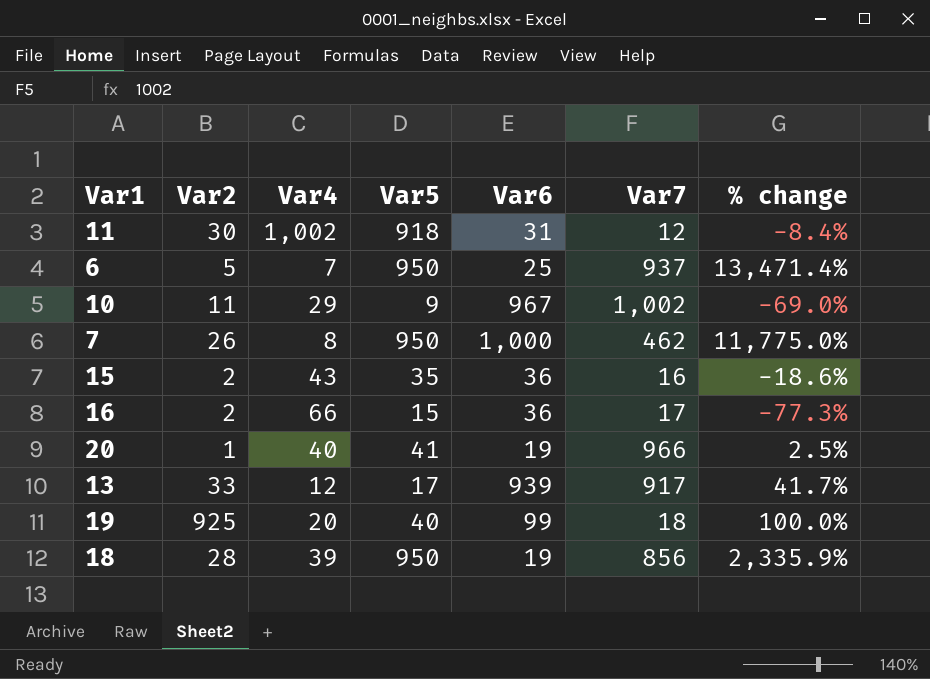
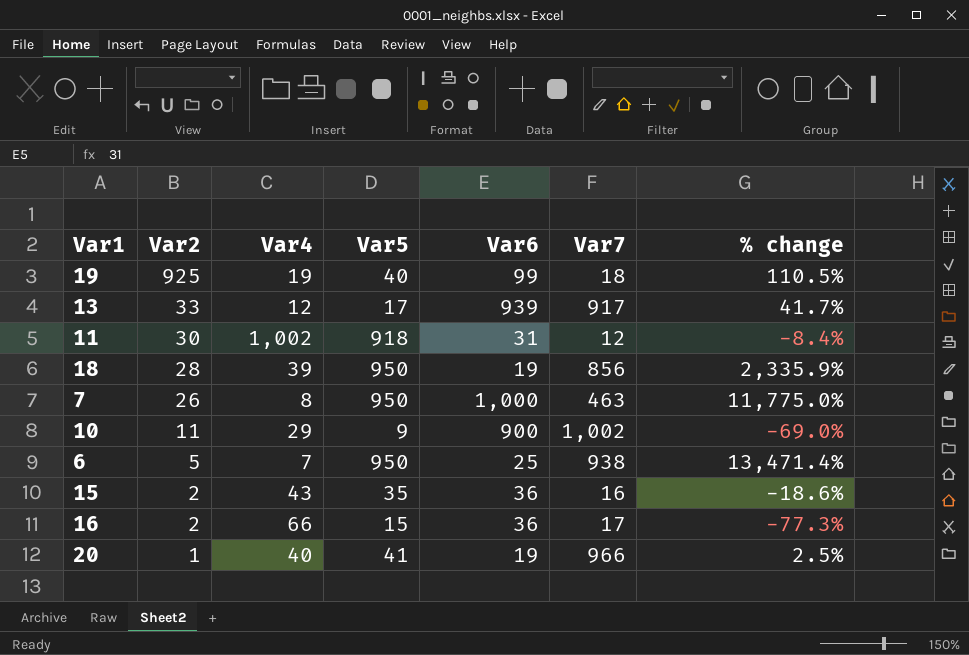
row order: none -> Var2 descending
19 | Var4: 20 -> 19
19 | % change: 100.0% -> 110.5%
7 | Var7: 462 -> 463
10 | Var6: 967 -> 900
6 | Var7: 937 -> 938

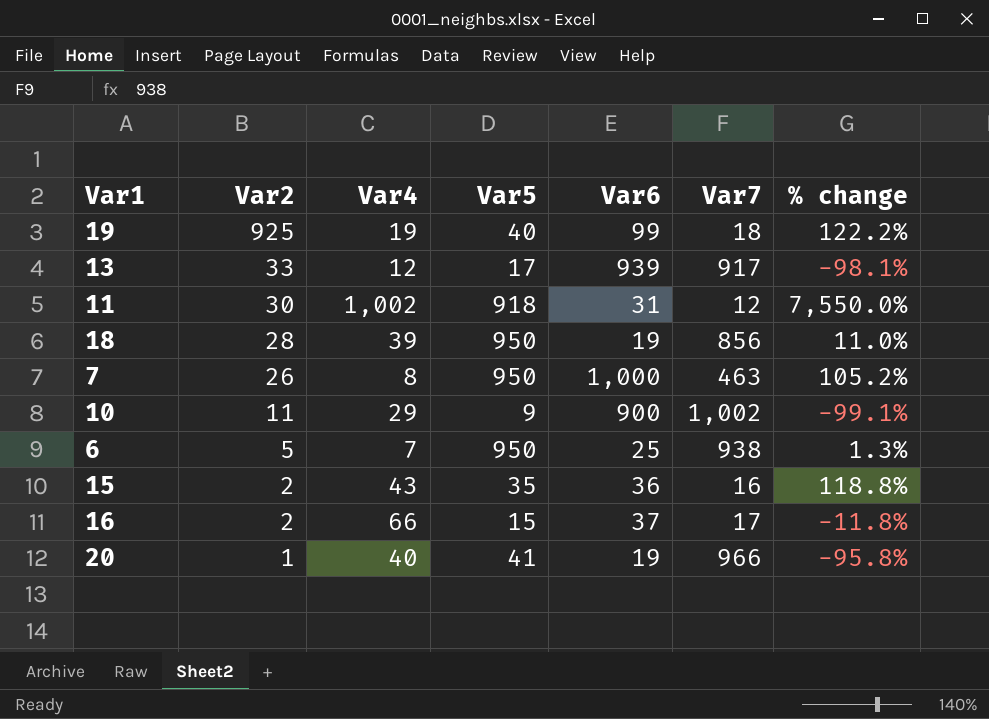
column % change | formula: ([Var5] - [Var4]) / [Var4] -> ([Var5] - [Var7]) / [Var7]
16 | Var6: 36 -> 37

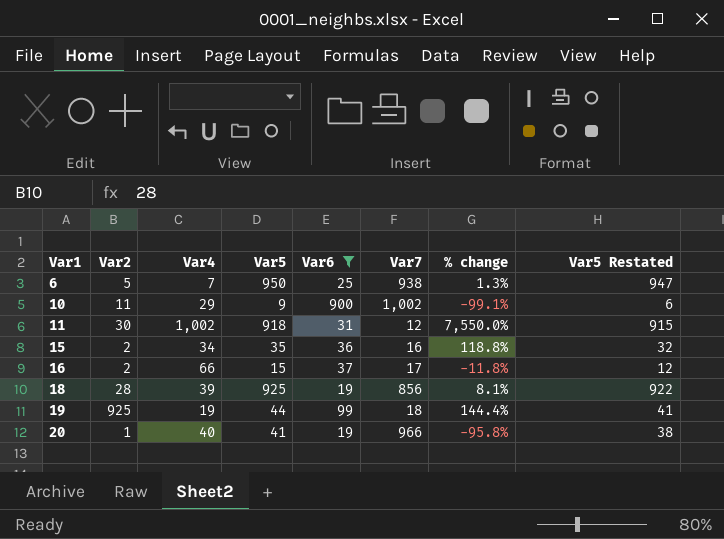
filter: none -> Var6 <= 900
row order: Var2 descending -> Var1 ascending
column Var5 Restated | formula: none -> [Var5] - 3
15 | Var4: 43 -> 34
18 | Var5: 950 -> 925
18 | % change: 11.0% -> 8.1%
19 | Var5: 40 -> 44
19 | % change: 122.2% -> 144.4%

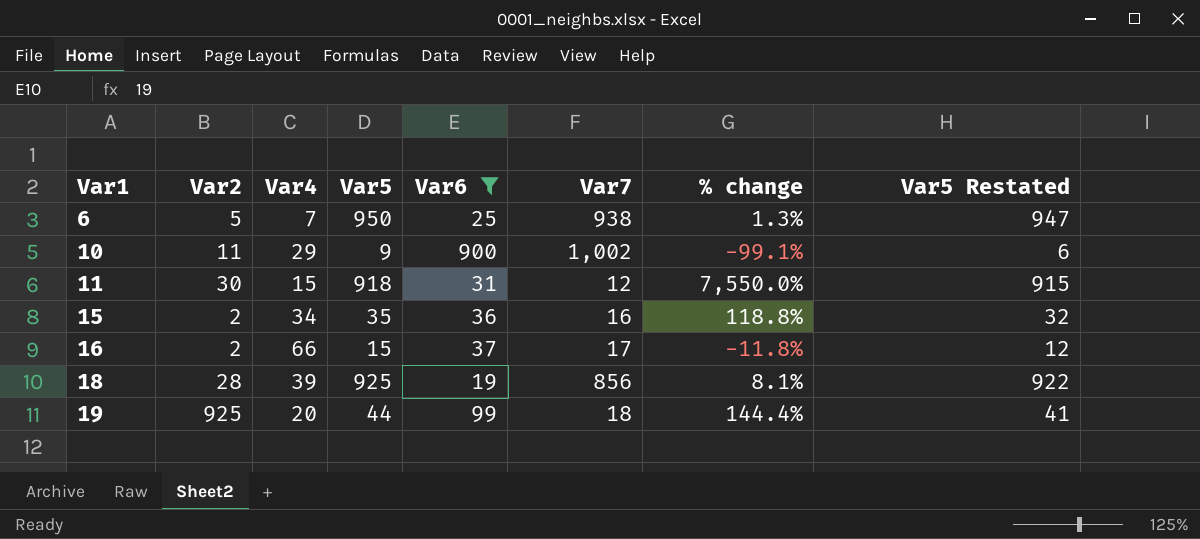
row 20: 1 | 40 | 41 | 19 | 966 | -95.8% | 38 -> none
11 | Var4: 1,002 -> 15
19 | Var4: 19 -> 20

